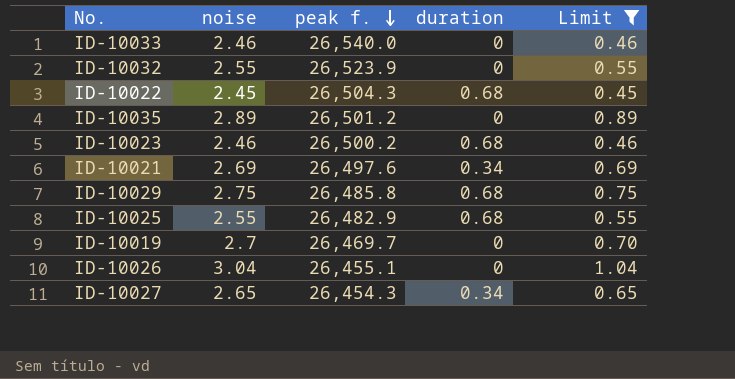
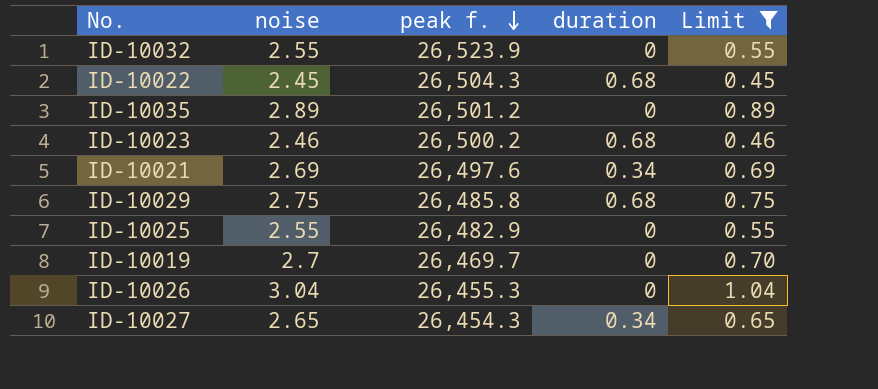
row ID-10033: 2.46 | 26,540.0 | 0 | 0.46 -> none
ID-10025 | duration: 0.68 -> 0
ID-10026 | peak f.: 26,455.1 -> 26,455.3

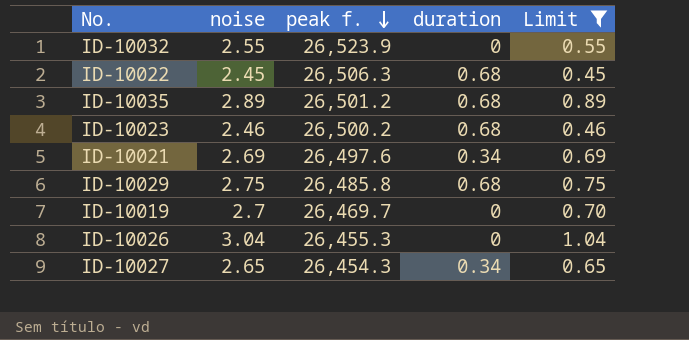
row ID-10025: 2.55 | 26,482.9 | 0 | 0.55 -> none
ID-10022 | peak f.: 26,504.3 -> 26,506.3
ID-10035 | duration: 0 -> 0.68

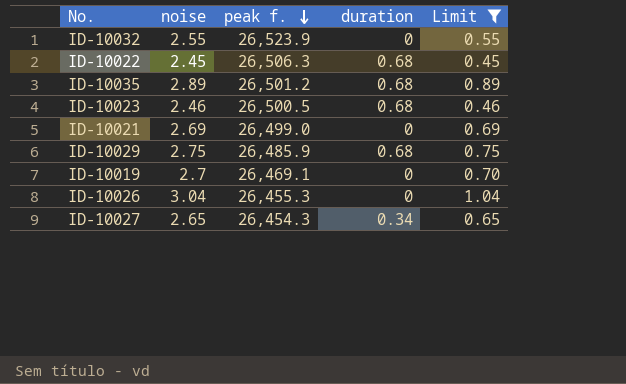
ID-10023 | peak f.: 26,500.2 -> 26,500.5
ID-10021 | peak f.: 26,497.6 -> 26,499.0
ID-10021 | duration: 0.34 -> 0
ID-10029 | peak f.: 26,485.8 -> 26,485.9
ID-10019 | peak f.: 26,469.7 -> 26,469.1

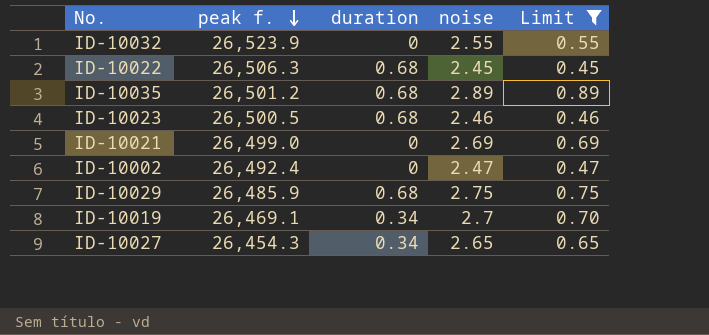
column noise | position: 2 -> 4
row ID-10026: 3.04 | 26,455.3 | 0 | 1.04 -> none
row ID-10002: none -> 26,492.4 | 0 | 2.47 | 0.47
ID-10019 | duration: 0 -> 0.34

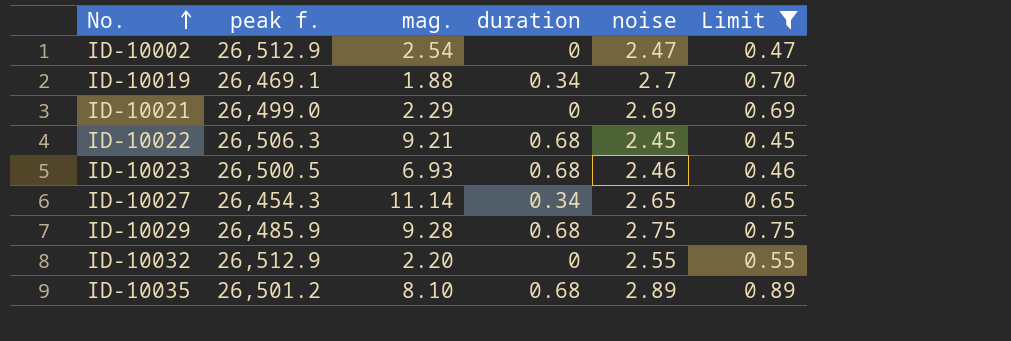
row order: peak f. descending -> No. ascending
column mag. | position: none -> 3
ID-10002 | peak f.: 26,492.4 -> 26,512.9
ID-10032 | peak f.: 26,523.9 -> 26,512.9

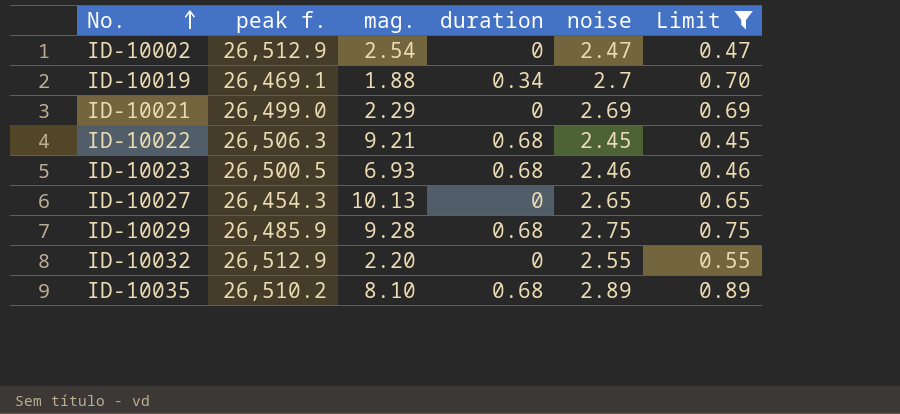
ID-10027 | mag.: 11.14 -> 10.13
ID-10027 | duration: 0.34 -> 0
ID-10035 | peak f.: 26,501.2 -> 26,510.2

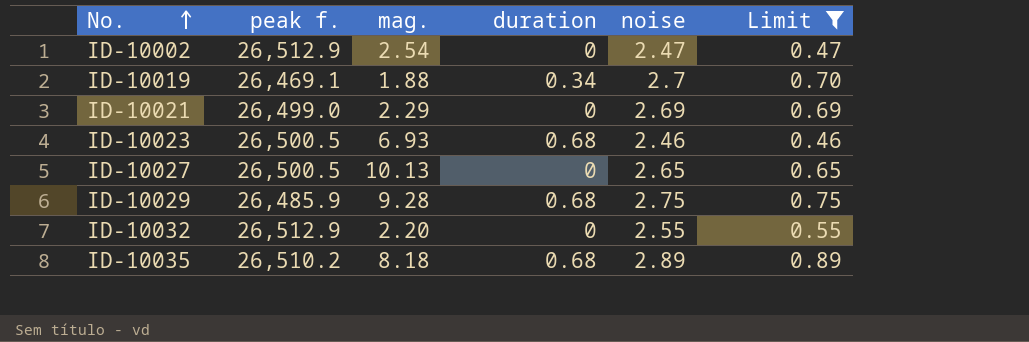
row ID-10022: 26,506.3 | 9.21 | 0.68 | 2.45 | 0.45 -> none
ID-10027 | peak f.: 26,454.3 -> 26,500.5
ID-10035 | mag.: 8.10 -> 8.18

